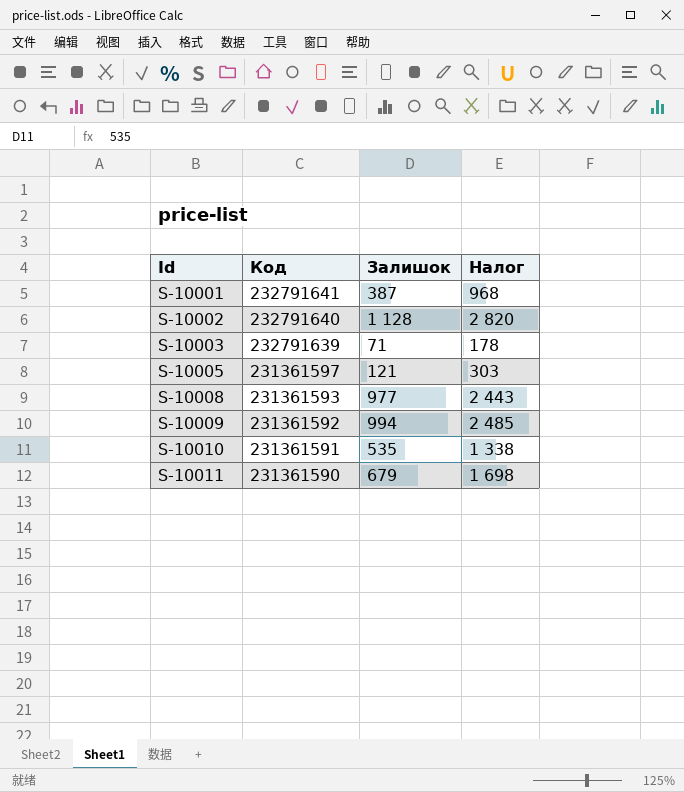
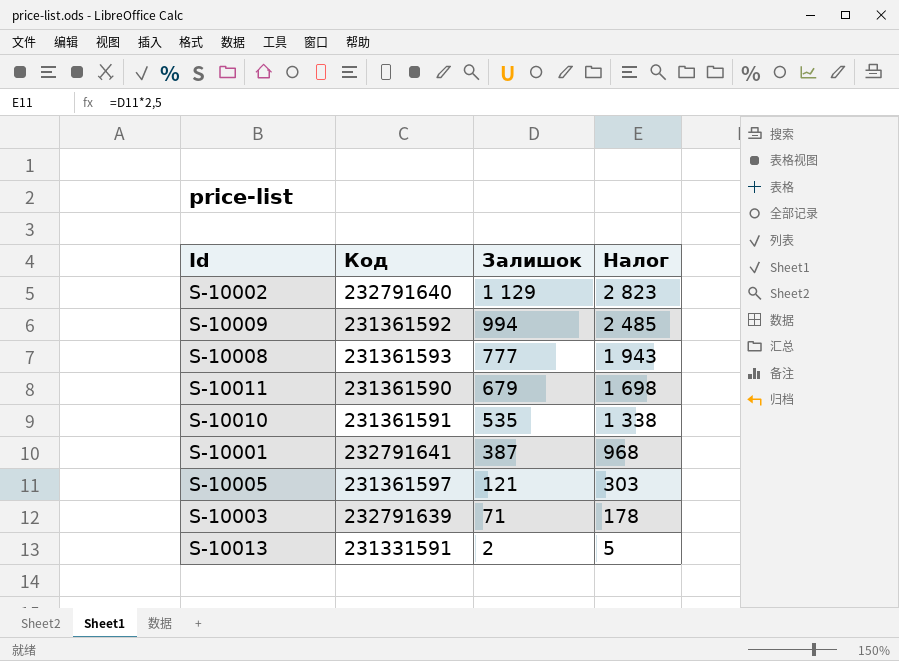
row order: Id ascending -> Залишок descending
S-10002 | Залишок: 1 128 -> 1 129
S-10002 | Налог: 2 820 -> 2 823
S-10008 | Залишок: 977 -> 777
S-10008 | Налог: 2 443 -> 1 943
row S-10013: none -> 231331591 | 2 | 5

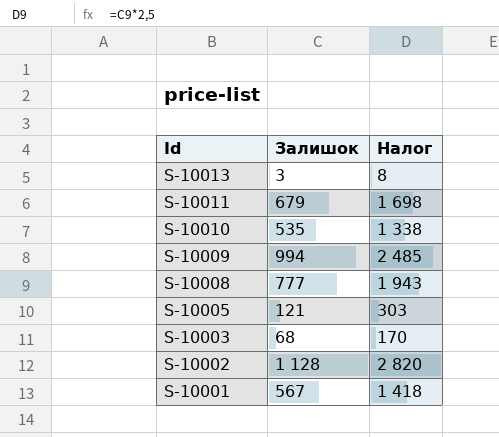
row order: Залишок descending -> Id descending
column Код | position: 2 -> none
S-10013 | Залишок: 2 -> 3
S-10013 | Налог: 5 -> 8
S-10003 | Залишок: 71 -> 68
S-10003 | Налог: 178 -> 170
S-10002 | Залишок: 1 129 -> 1 128
S-10002 | Налог: 2 823 -> 2 820
S-10001 | Залишок: 387 -> 567
S-10001 | Налог: 968 -> 1 418

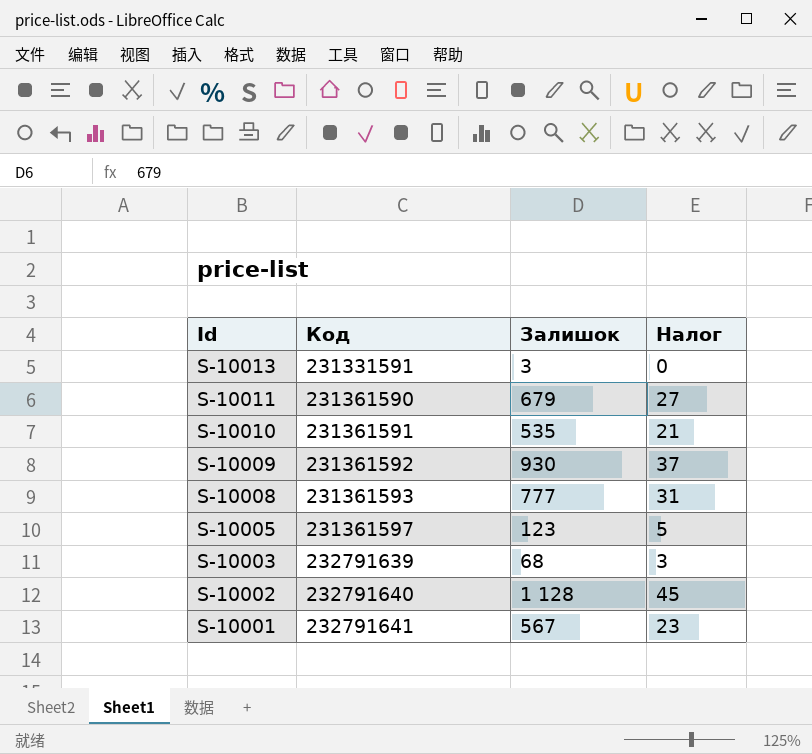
column Код | position: none -> 2
column Налог | formula: [Залишок] * 2,5 -> [Залишок] * 0,04
S-10009 | Залишок: 994 -> 930
S-10005 | Залишок: 121 -> 123

